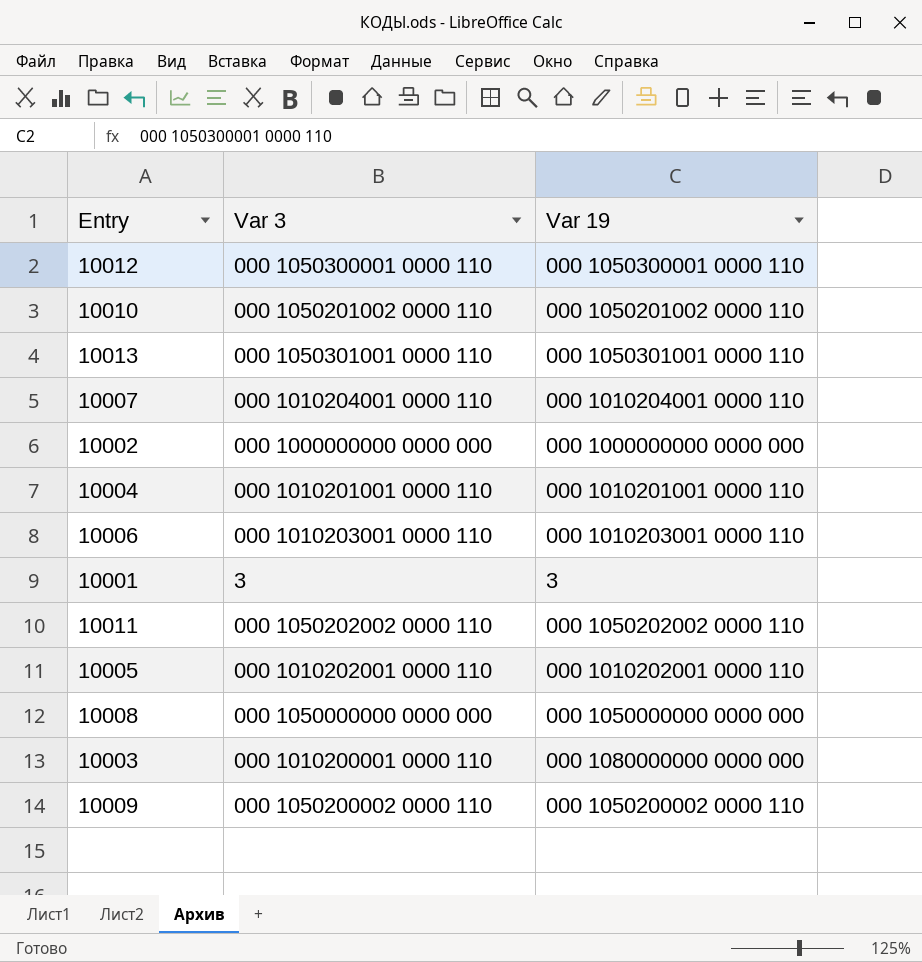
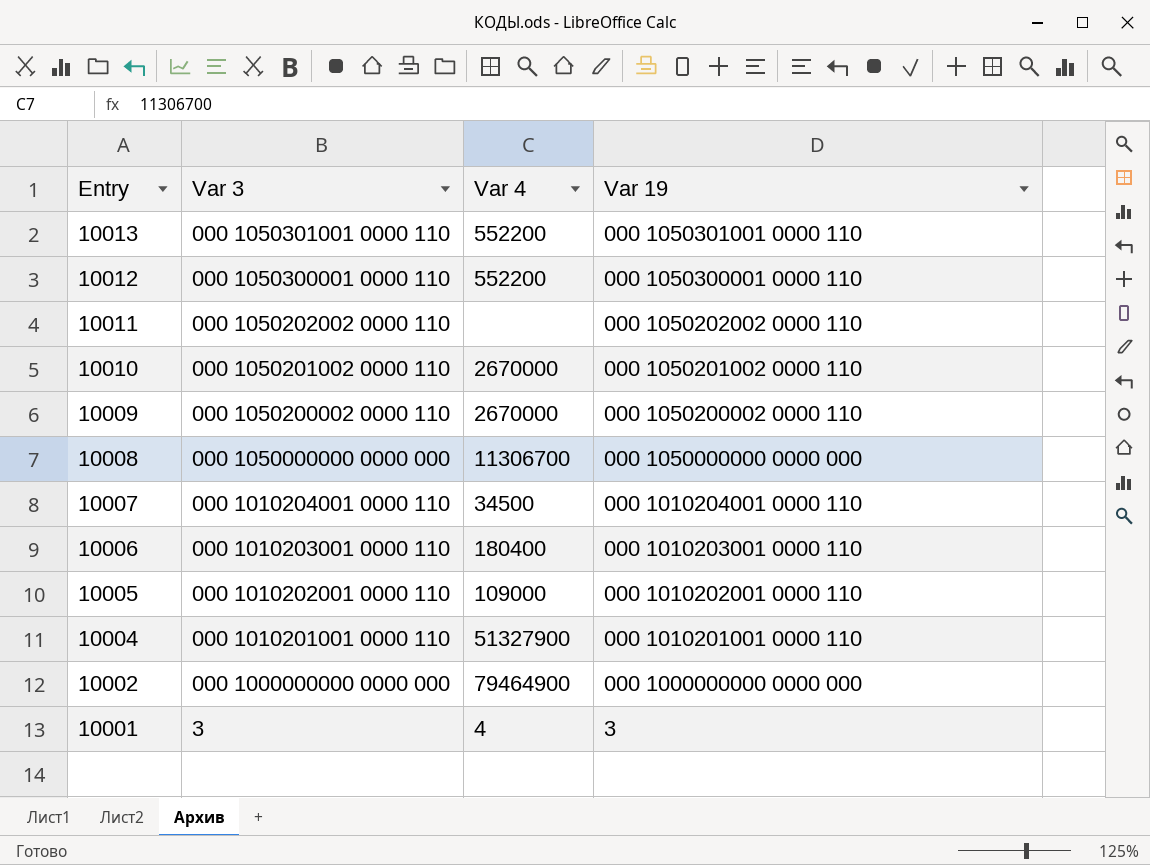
row order: none -> Entry descending
column Var 4 | position: none -> 3
row 10003: 000 1010200001 0000 110 | 000 1080000000 0000 000 -> none

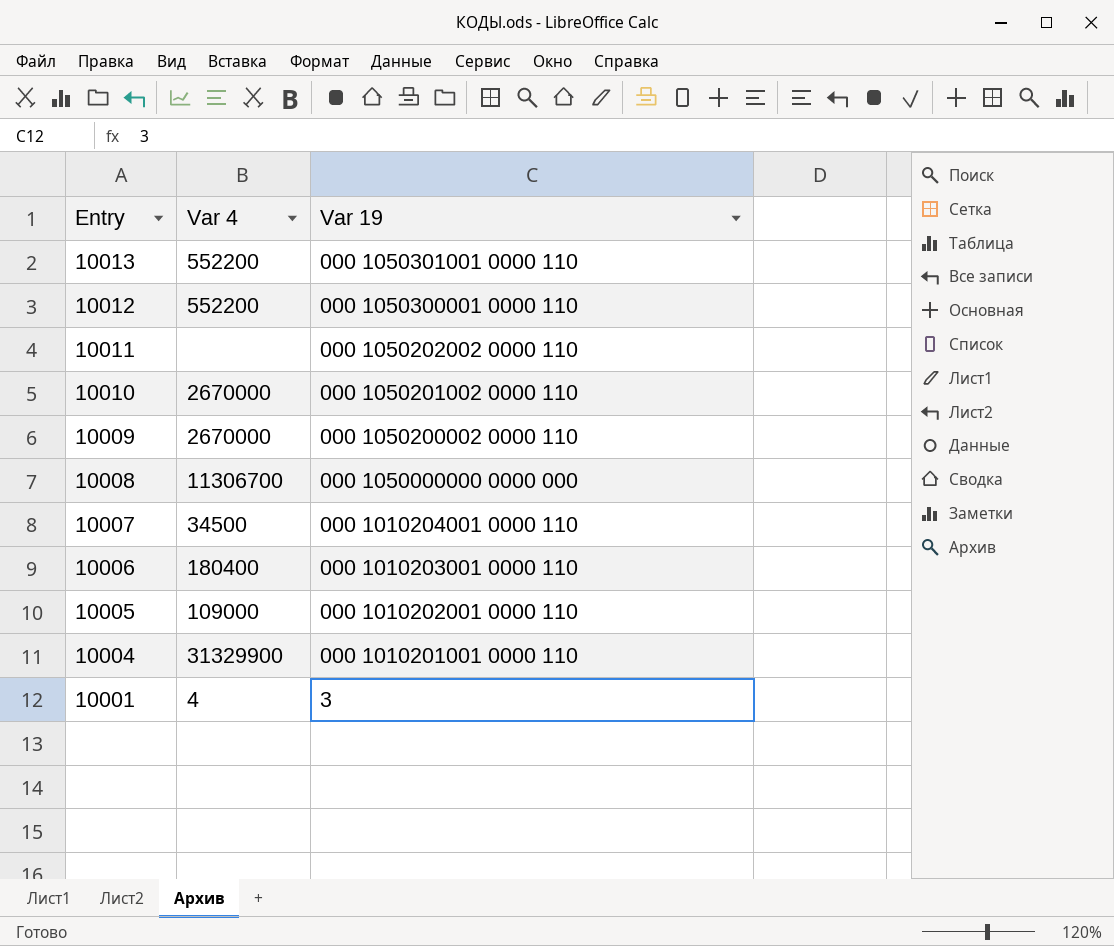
column Var 3 | position: 2 -> none
row 10002: 000 1000000000 0000 000 | 79464900 | 000 1000000000 0000 000 -> none
10004 | Var 4: 51327900 -> 31329900

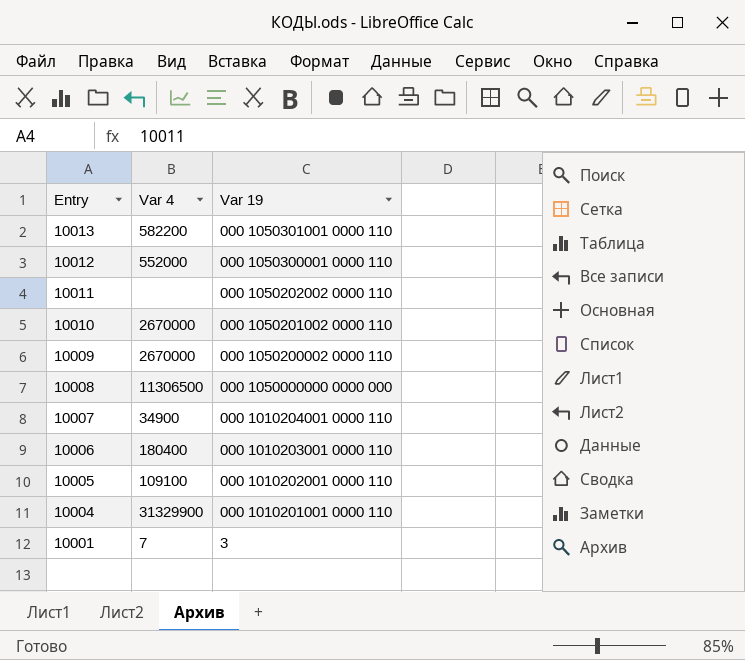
10013 | Var 4: 552200 -> 582200
10012 | Var 4: 552200 -> 552000
10008 | Var 4: 11306700 -> 11306500
10007 | Var 4: 34500 -> 34900
10005 | Var 4: 109000 -> 109100
10001 | Var 4: 4 -> 7

